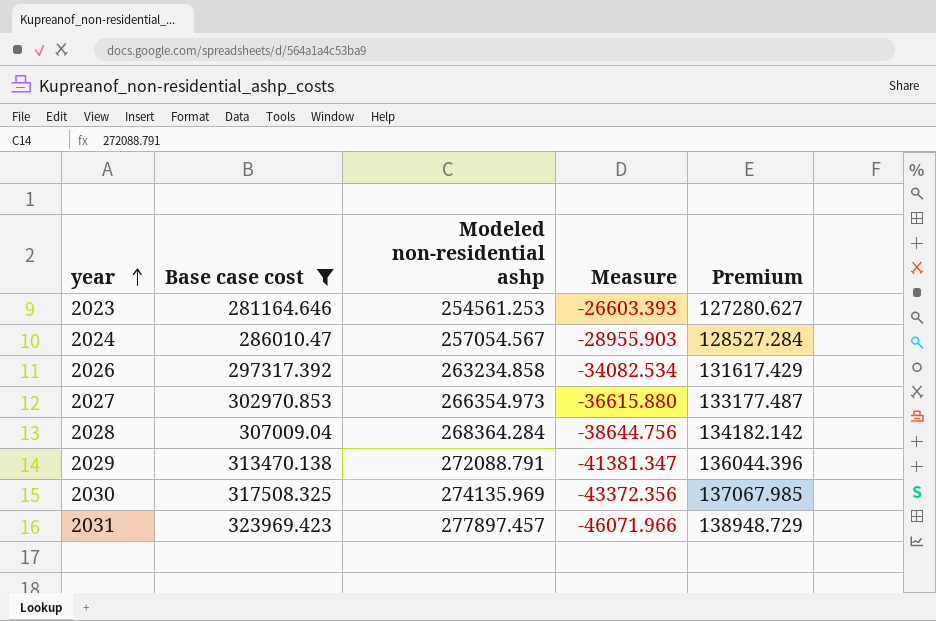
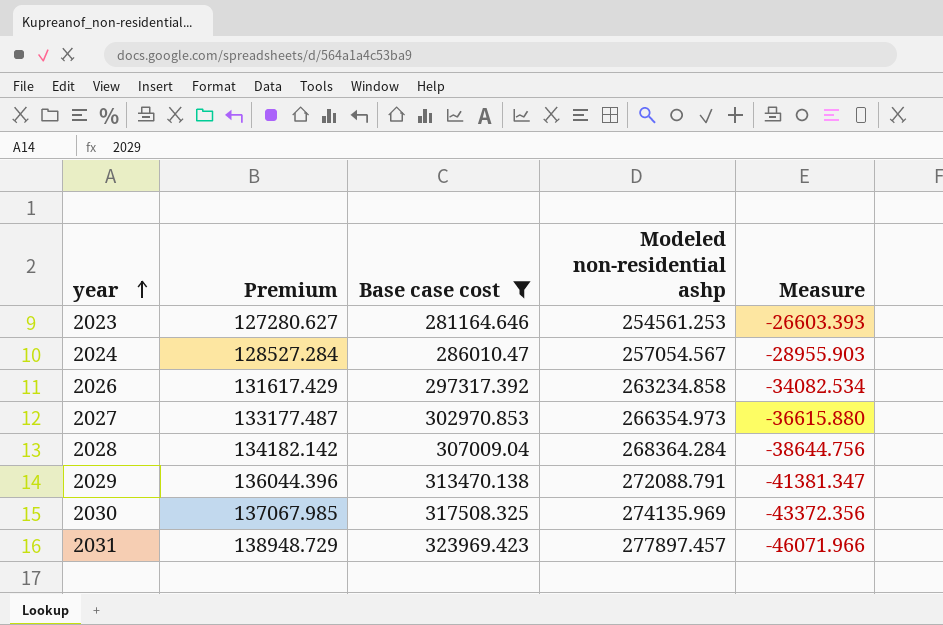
column Premium | position: 5 -> 2

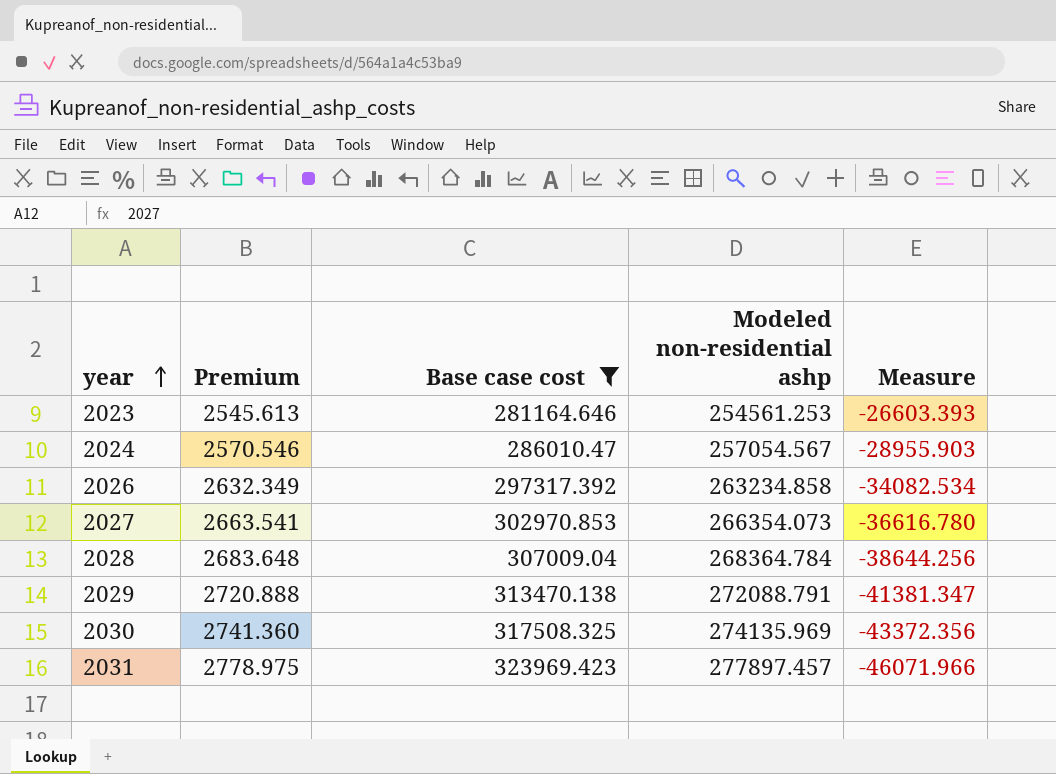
column Premium | formula: [Modeled non-residential ashp] * 0.5 -> [Modeled non-residential ashp] * 0.01
2027 | Modeled non-residential ashp: 266354.973 -> 266354.073
2027 | Measure: -36615.880 -> -36616.780
2028 | Modeled non-residential ashp: 268364.284 -> 268364.784
2028 | Measure: -38644.756 -> -38644.256

